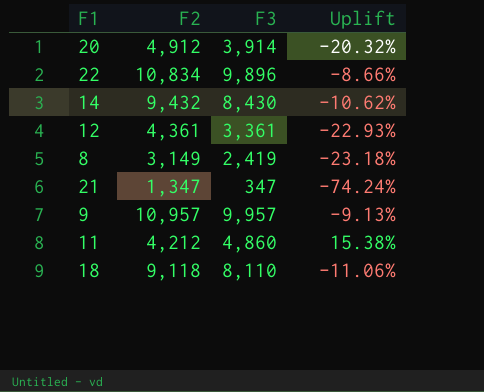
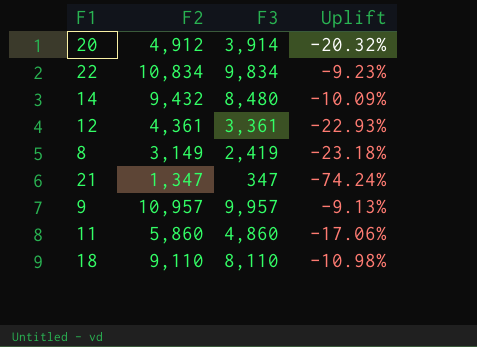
22 | F3: 9,896 -> 9,834
22 | Uplift: -8.66% -> -9.23%
14 | F3: 8,430 -> 8,480
14 | Uplift: -10.62% -> -10.09%
11 | F2: 4,212 -> 5,860
11 | Uplift: 15.38% -> -17.06%
18 | F2: 9,118 -> 9,110
18 | Uplift: -11.06% -> -10.98%

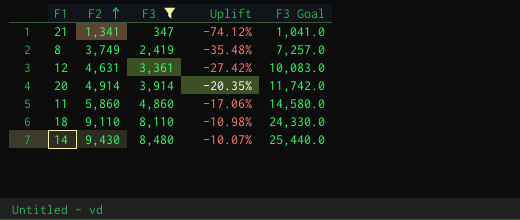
filter: none -> F3 <= 8,480
row order: none -> F2 ascending
column F3 Goal | formula: none -> [F3] * 3
21 | F2: 1,347 -> 1,341
21 | Uplift: -74.24% -> -74.12%
8 | F2: 3,149 -> 3,749
8 | Uplift: -23.18% -> -35.48%
12 | F2: 4,361 -> 4,631
12 | Uplift: -22.93% -> -27.42%
20 | F2: 4,912 -> 4,914
20 | Uplift: -20.32% -> -20.35%
14 | F2: 9,432 -> 9,430
14 | Uplift: -10.09% -> -10.07%

